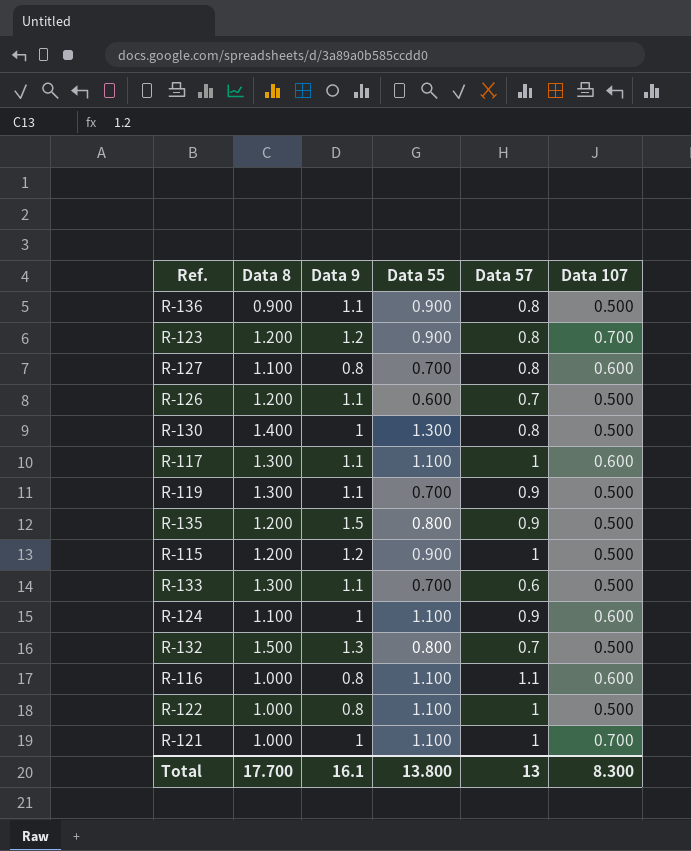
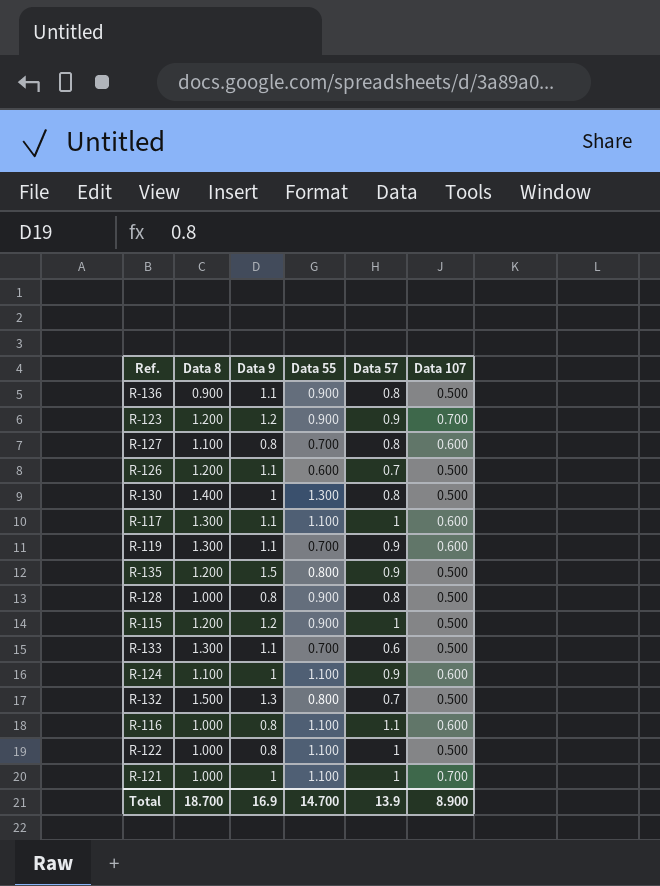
R-123 | Data 57: 0.8 -> 0.9
R-119 | Data 107: 0.500 -> 0.600
row R-128: none -> 1.000 | 0.8 | 0.900 | 0.8 | 0.500
Total | Data 8: 17.700 -> 18.700
Total | Data 9: 16.1 -> 16.9
Total | Data 55: 13.800 -> 14.700
Total | Data 57: 13 -> 13.9
Total | Data 107: 8.300 -> 8.900

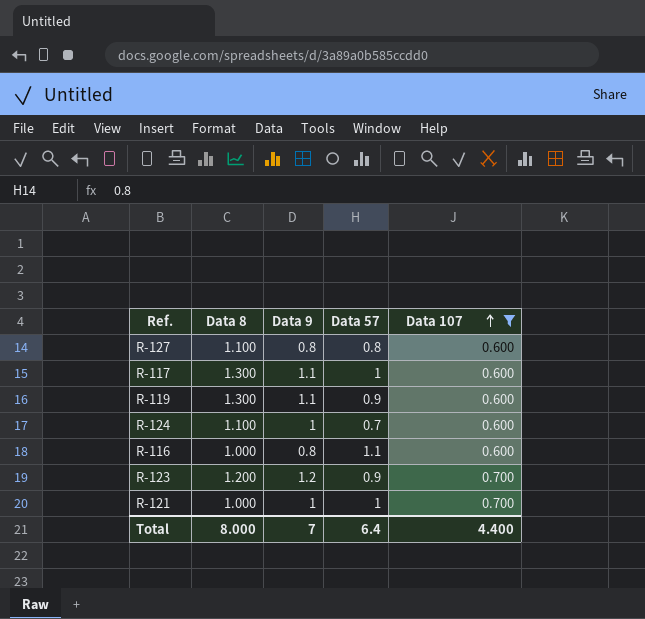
filter: none -> Data 107 != 0.500
row order: none -> Data 107 ascending
column Data 55 | position: 4 -> none
R-124 | Data 57: 0.9 -> 0.7
Total | Data 8: 18.700 -> 8.000
Total | Data 9: 16.9 -> 7
Total | Data 57: 13.9 -> 6.4
Total | Data 107: 8.900 -> 4.400

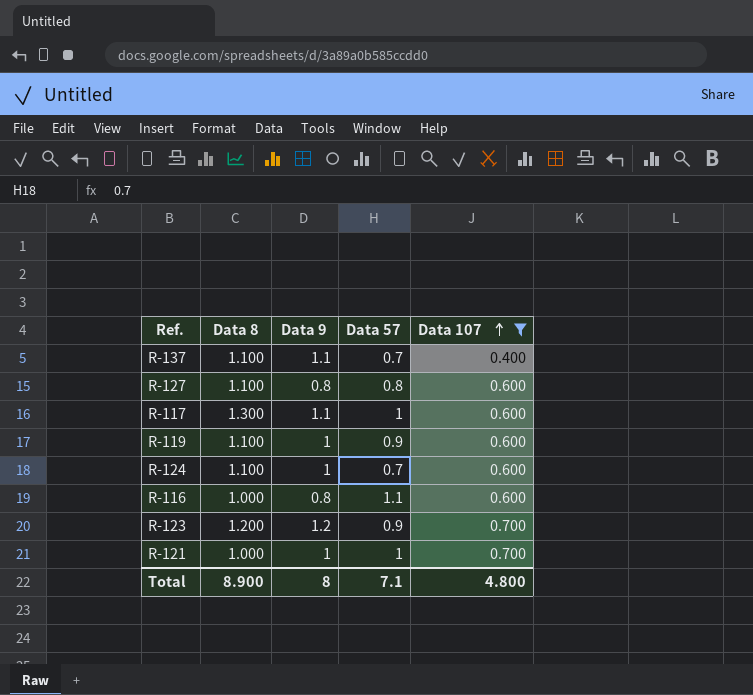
row R-137: none -> 1.100 | 1.1 | 0.7 | 0.400
R-119 | Data 8: 1.300 -> 1.100
R-119 | Data 9: 1.1 -> 1
Total | Data 8: 8.000 -> 8.900
Total | Data 9: 7 -> 8
Total | Data 57: 6.4 -> 7.1
Total | Data 107: 4.400 -> 4.800

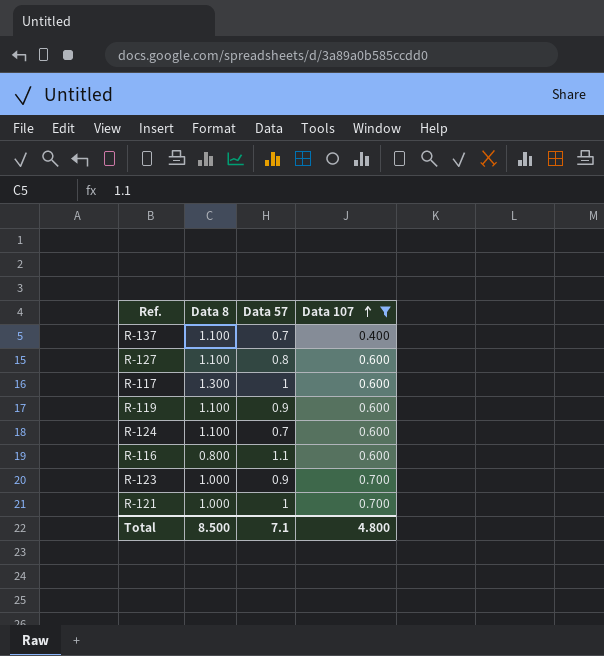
column Data 9 | position: 3 -> none
R-116 | Data 8: 1.000 -> 0.800
R-123 | Data 8: 1.200 -> 1.000
Total | Data 8: 8.900 -> 8.500

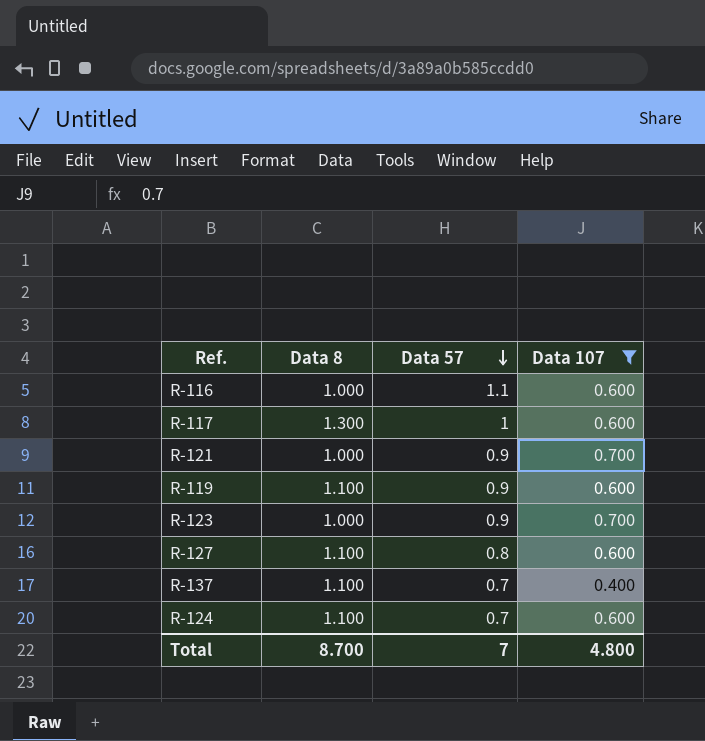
row order: Data 107 ascending -> Data 57 descending
R-116 | Data 8: 0.800 -> 1.000
R-121 | Data 57: 1 -> 0.9
Total | Data 8: 8.500 -> 8.700
Total | Data 57: 7.1 -> 7

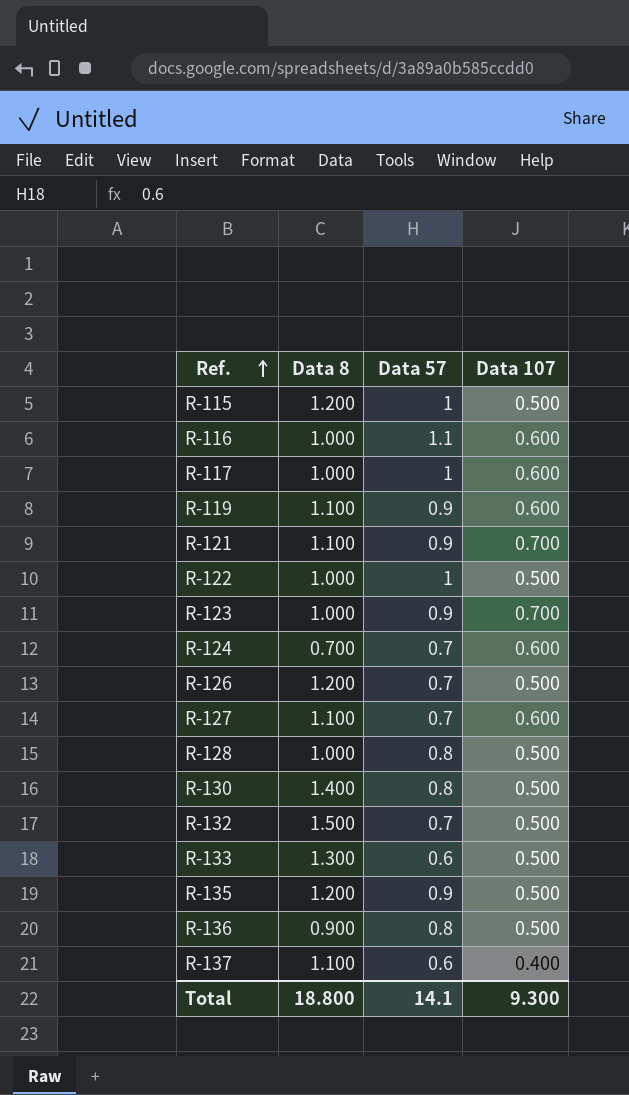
filter: Data 107 != 0.500 -> none
row order: Data 57 descending -> Ref. ascending
R-117 | Data 8: 1.300 -> 1.000
R-121 | Data 8: 1.000 -> 1.100
R-124 | Data 8: 1.100 -> 0.700
R-127 | Data 57: 0.8 -> 0.7
R-137 | Data 57: 0.7 -> 0.6
Total | Data 8: 8.700 -> 18.800
Total | Data 57: 7 -> 14.1
Total | Data 107: 4.800 -> 9.300

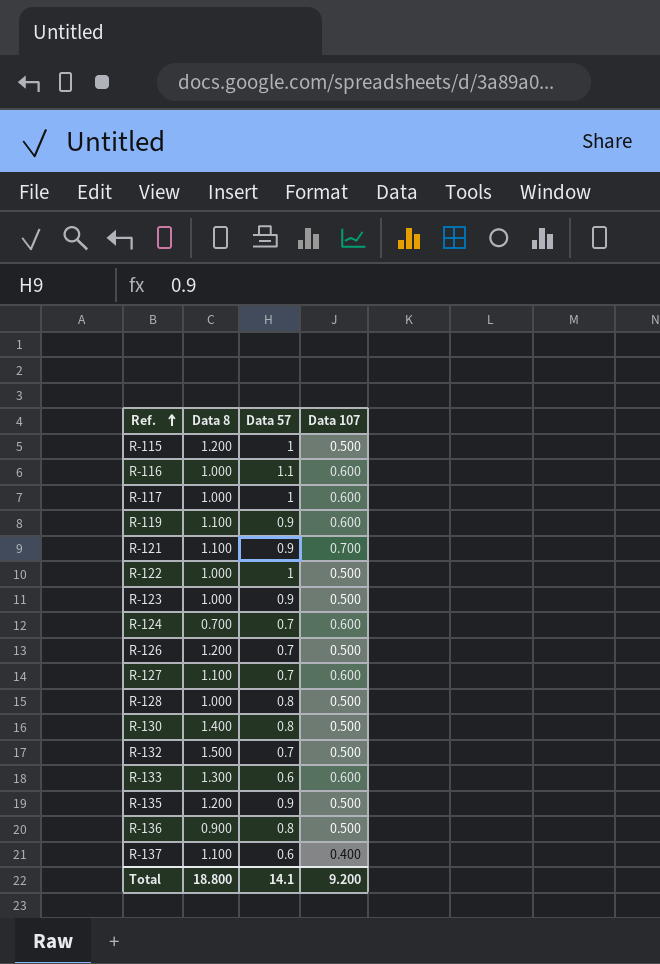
R-123 | Data 107: 0.700 -> 0.500
R-133 | Data 107: 0.500 -> 0.600
Total | Data 107: 9.300 -> 9.200

